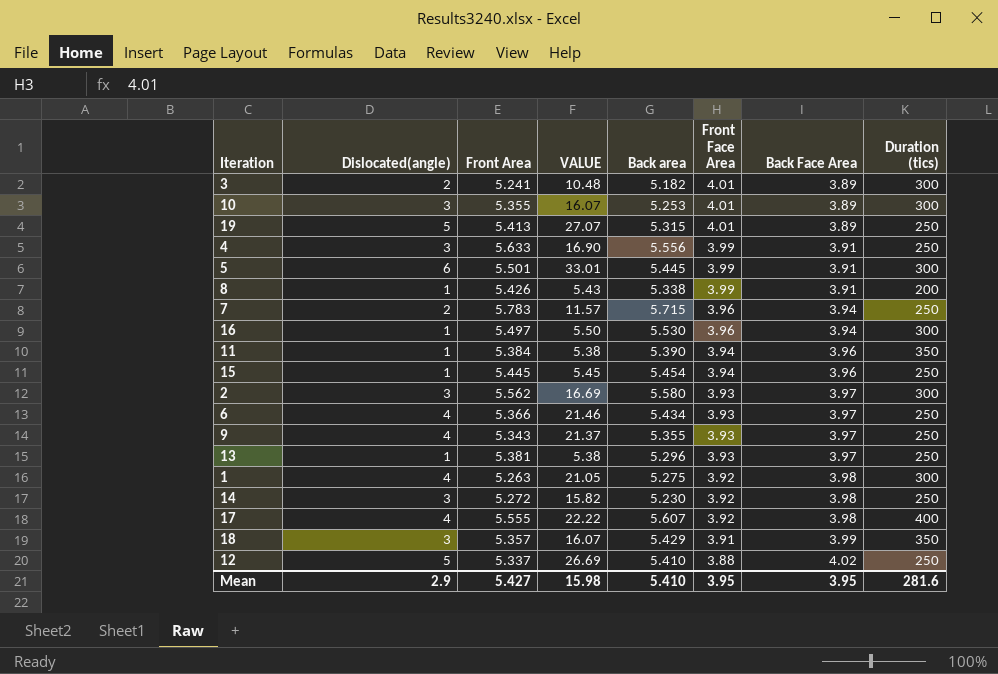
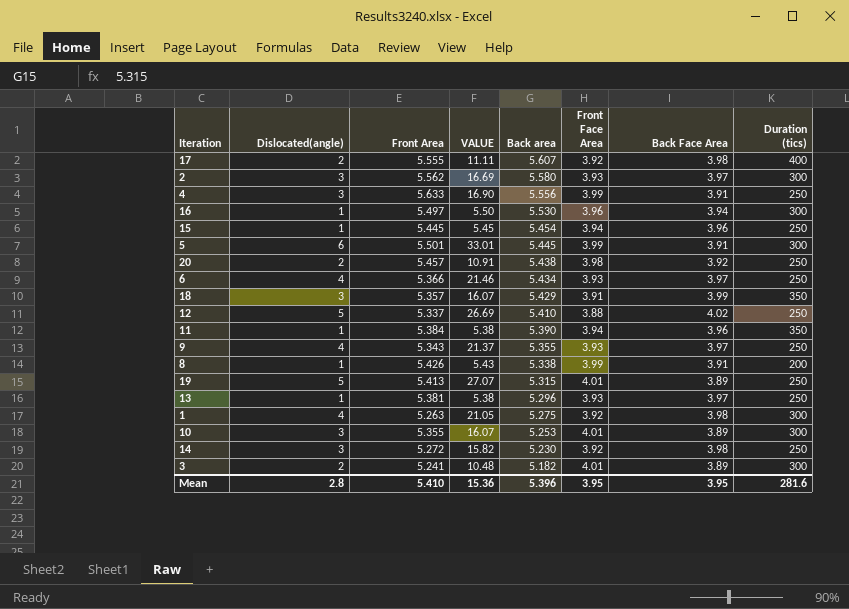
row order: Front Face Area descending -> Back area descending
row 7: 2 | 5.783 | 11.57 | 5.715 | 3.96 | 3.94 | 250 -> none
17 | Dislocated(angle): 4 -> 2
17 | VALUE: 22.22 -> 11.11
row 20: none -> 2 | 5.457 | 10.91 | 5.438 | 3.98 | 3.92 | 250
Mean | Dislocated(angle): 2.9 -> 2.8
Mean | Front Area: 5.427 -> 5.410
Mean | VALUE: 15.98 -> 15.36
Mean | Back area: 5.410 -> 5.396

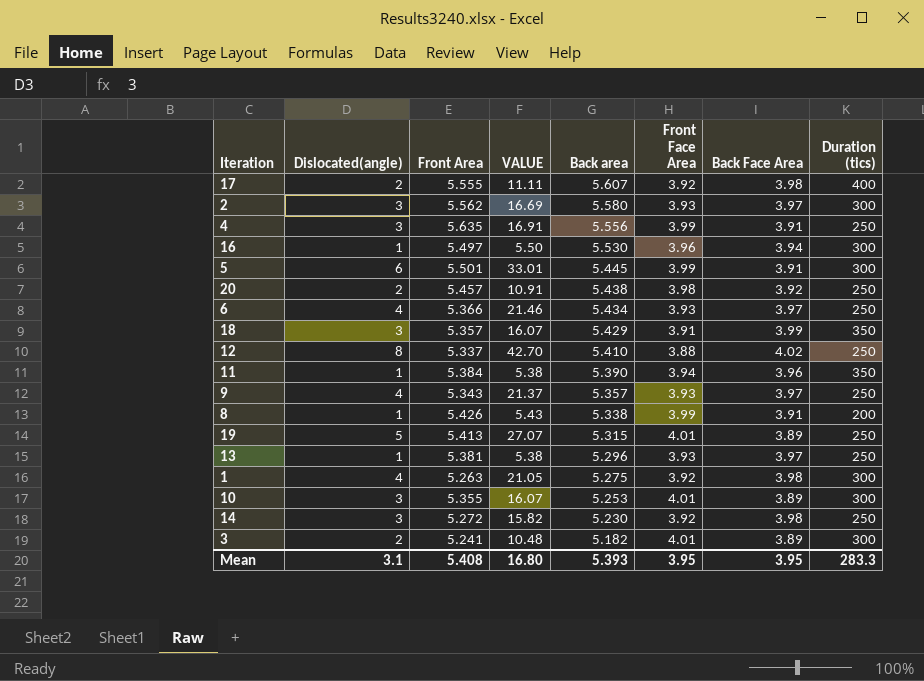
row 15: 1 | 5.445 | 5.45 | 5.454 | 3.94 | 3.96 | 250 -> none
4 | Front Area: 5.633 -> 5.635
4 | VALUE: 16.90 -> 16.91
12 | Dislocated(angle): 5 -> 8
12 | VALUE: 26.69 -> 42.70
9 | Back area: 5.355 -> 5.357
Mean | Dislocated(angle): 2.8 -> 3.1
Mean | Front Area: 5.410 -> 5.408
Mean | VALUE: 15.36 -> 16.80
Mean | Back area: 5.396 -> 5.393
Mean | Duration (tics): 281.6 -> 283.3

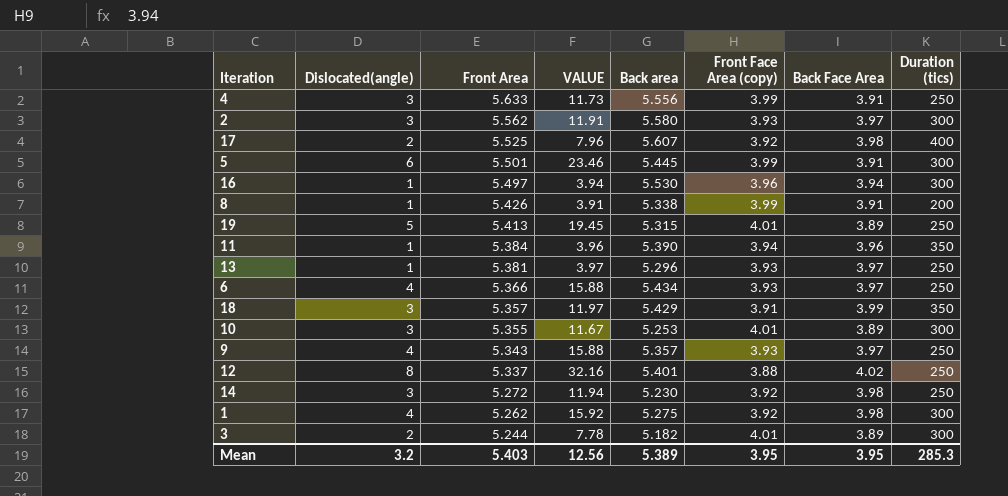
row order: Back area descending -> Front Area descending
column VALUE | formula: [Dislocated(angle)] * [Front Area] -> [Dislocated(angle)] * [Back Face Area]
column name: Front Face Area -> Front Face Area (copy)
row 20: 2 | 5.457 | 10.91 | 5.438 | 3.98 | 3.92 | 250 -> none
4 | Front Area: 5.635 -> 5.633
17 | Front Area: 5.555 -> 5.525
12 | Back area: 5.410 -> 5.401
1 | Front Area: 5.263 -> 5.262
3 | Front Area: 5.241 -> 5.244
Mean | Dislocated(angle): 3.1 -> 3.2
Mean | Front Area: 5.408 -> 5.403
Mean | VALUE: 16.80 -> 12.56
Mean | Back area: 5.393 -> 5.389
Mean | Duration (tics): 283.3 -> 285.3

